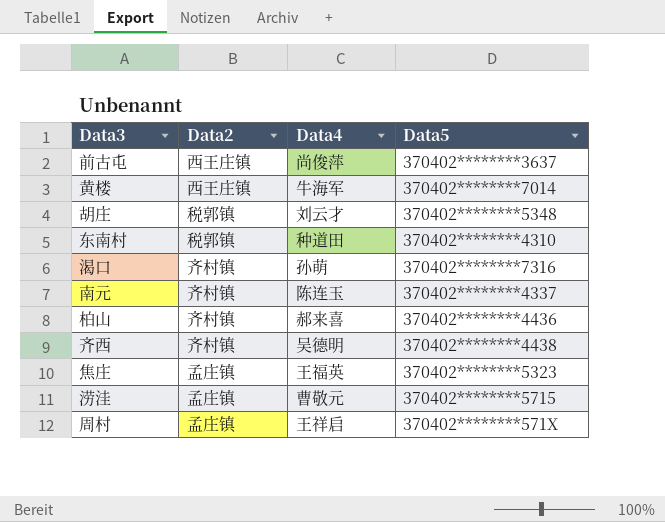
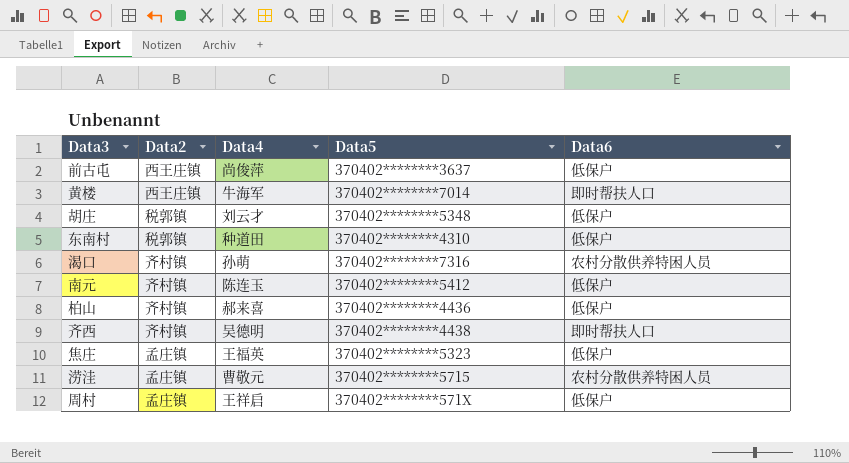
column Data6 | position: none -> 5
南元 | Data5: 370402********4337 -> 370402********5412

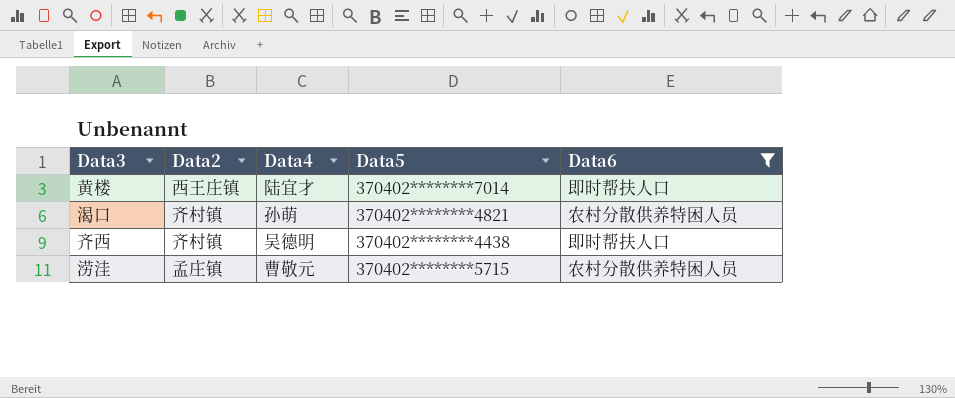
filter: none -> Data6 != 低保户
黄楼 | Data4: 牛海军 -> 陆宜才
渴口 | Data5: 370402********7316 -> 370402********4821

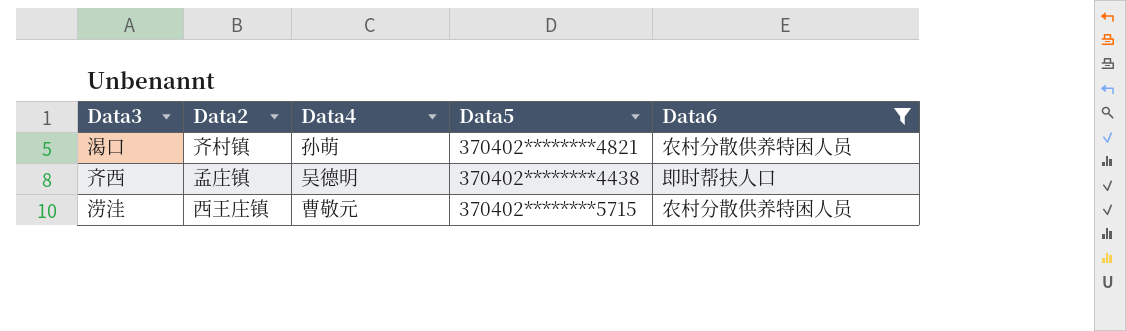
row 黄楼: 西王庄镇 | 陆宜才 | 370402********7014 | 即时帮扶人口 -> none
齐西 | Data2: 齐村镇 -> 孟庄镇
涝洼 | Data2: 孟庄镇 -> 西王庄镇

